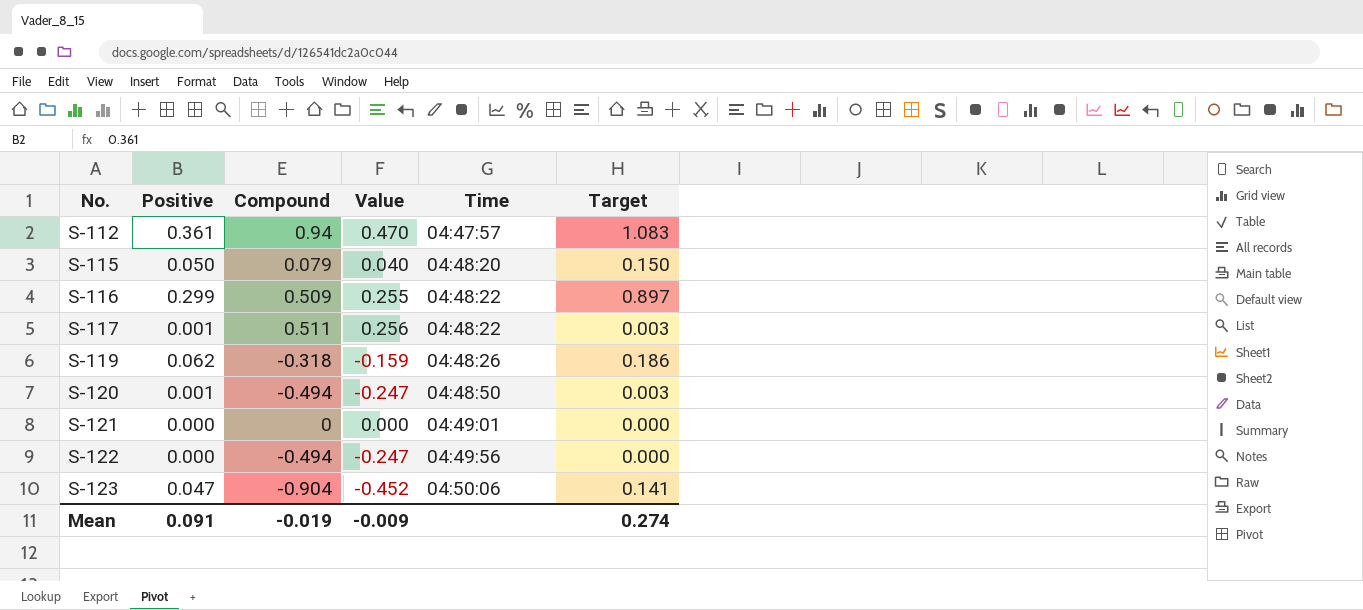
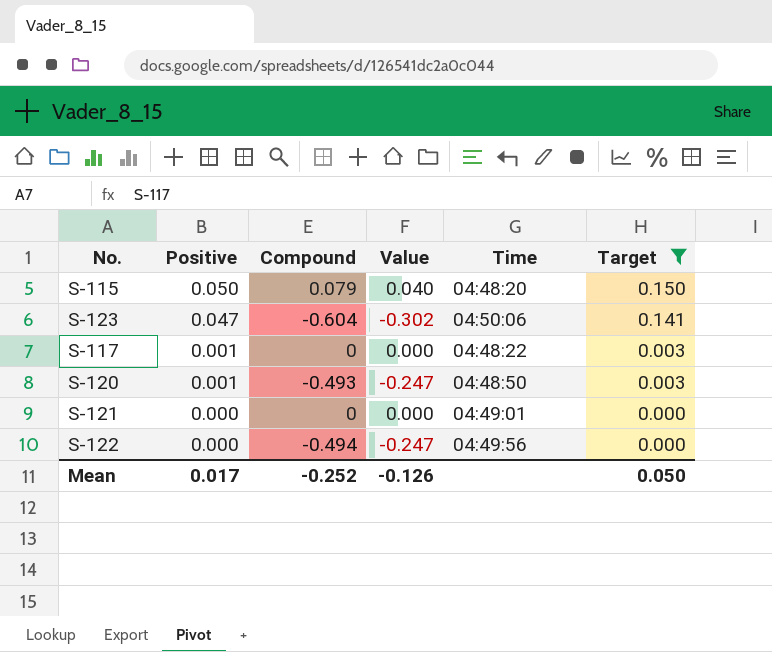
filter: none -> Target <= 0.150
row order: No. ascending -> Positive descending
S-123 | Compound: -0.904 -> -0.604
S-123 | Value: -0.452 -> -0.302
S-117 | Compound: 0.511 -> 0
S-117 | Value: 0.256 -> 0.000
S-120 | Compound: -0.494 -> -0.493
Mean | Positive: 0.091 -> 0.017
Mean | Compound: -0.019 -> -0.252
Mean | Value: -0.009 -> -0.126
Mean | Target: 0.274 -> 0.050

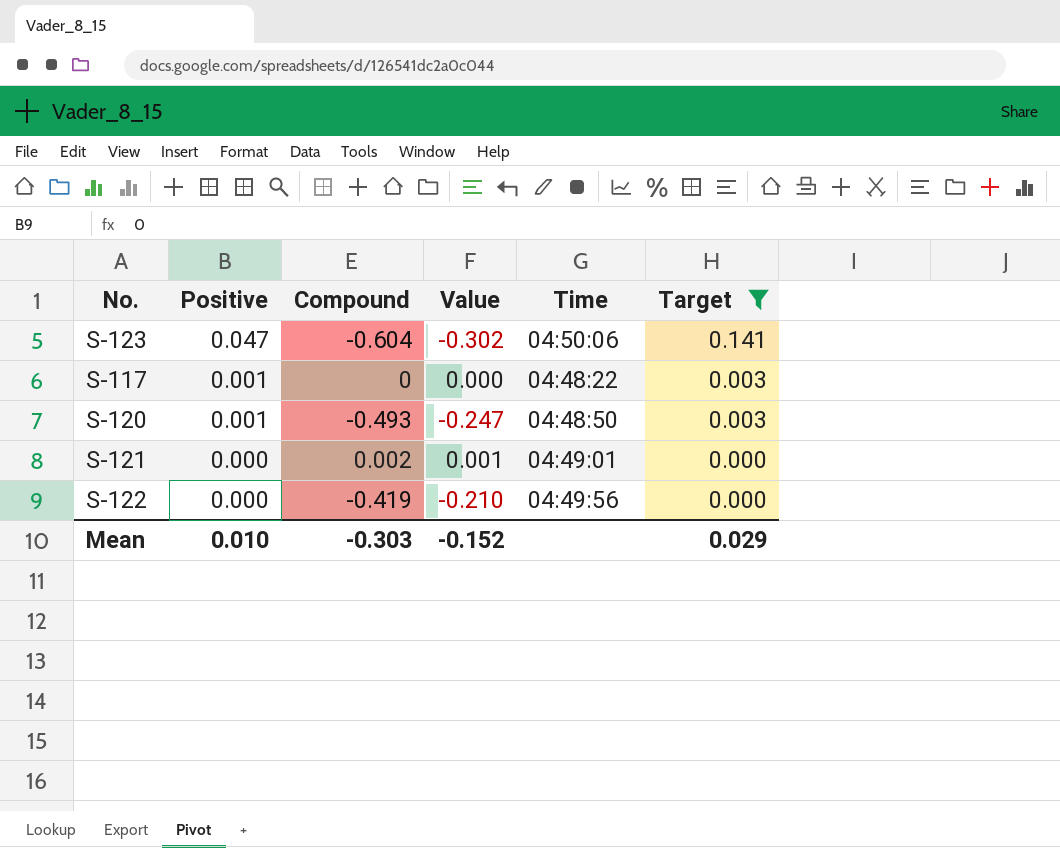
row S-115: 0.050 | 0.079 | 0.040 | 04:48:20 | 0.150 -> none
S-121 | Compound: 0 -> 0.002
S-121 | Value: 0.000 -> 0.001
S-122 | Compound: -0.494 -> -0.419
S-122 | Value: -0.247 -> -0.210
Mean | Positive: 0.017 -> 0.010
Mean | Compound: -0.252 -> -0.303
Mean | Value: -0.126 -> -0.152
Mean | Target: 0.050 -> 0.029

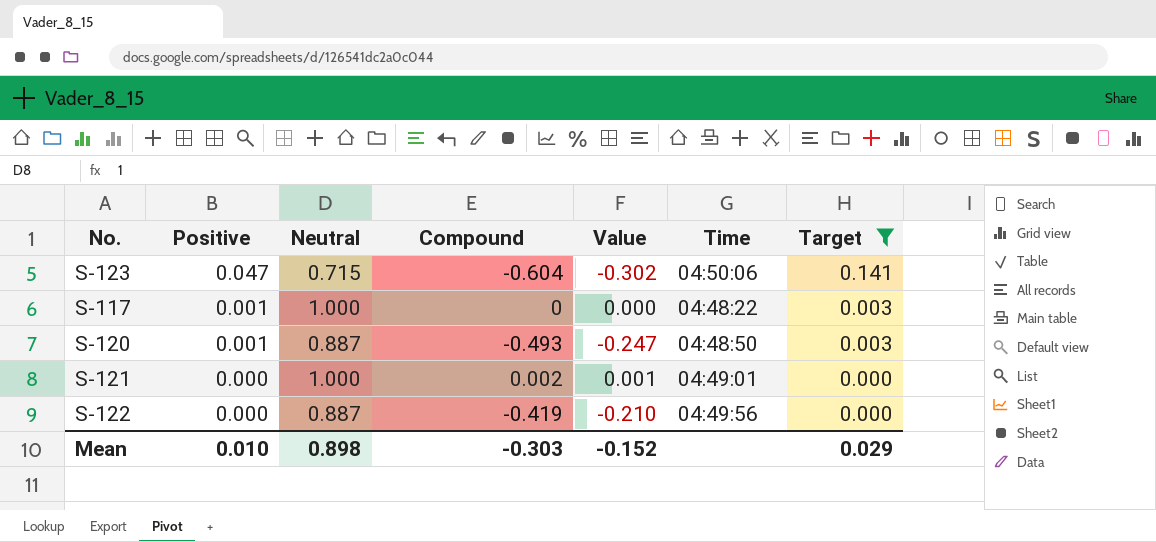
column Neutral | position: none -> 3

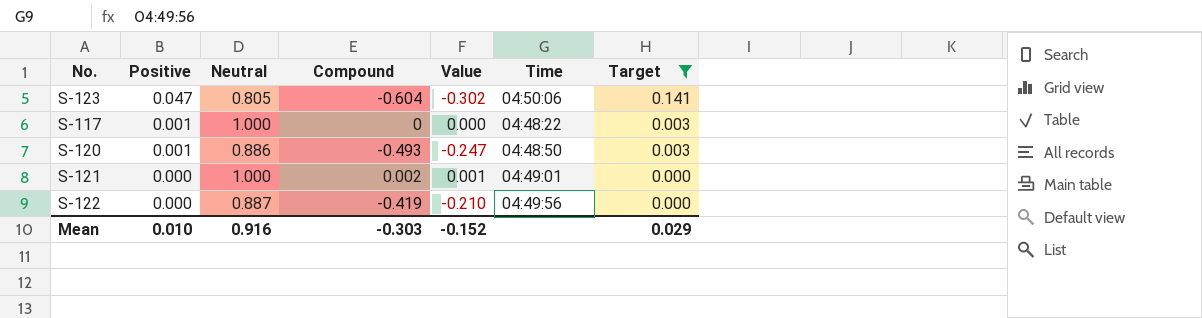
S-123 | Neutral: 0.715 -> 0.805
S-120 | Neutral: 0.887 -> 0.886
Mean | Neutral: 0.898 -> 0.916

